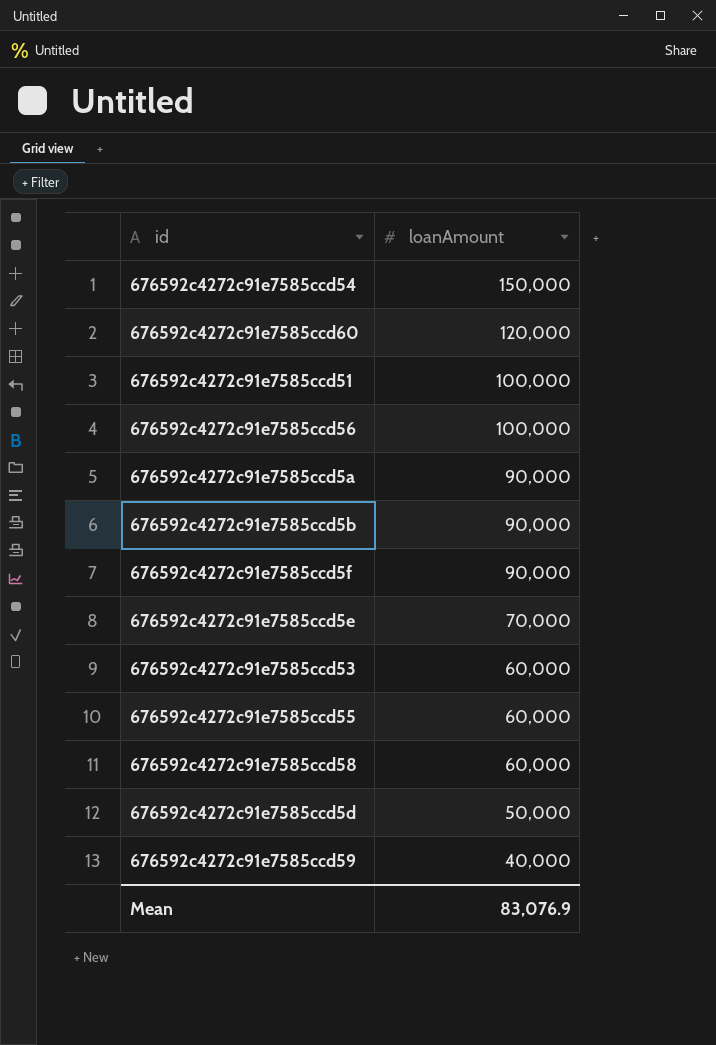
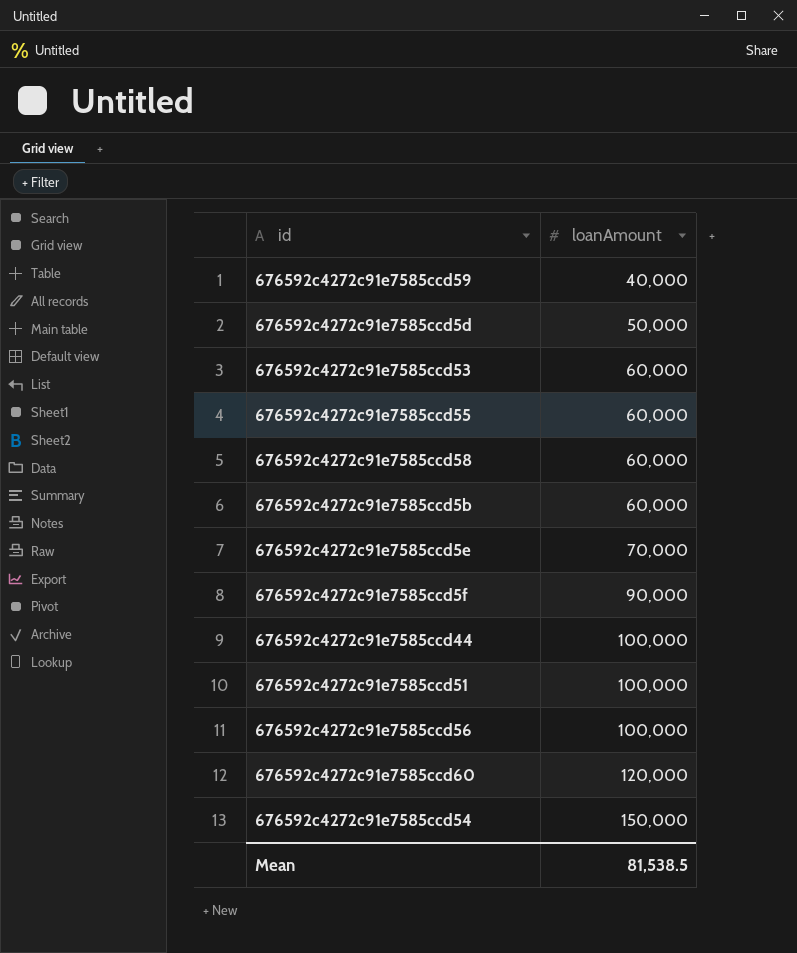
row order: loanAmount descending -> loanAmount ascending
row 676592c4272c91e7585ccd5a: 90,000 -> none
676592c4272c91e7585ccd5b | loanAmount: 90,000 -> 60,000
row 676592c4272c91e7585ccd44: none -> 100,000
Mean | loanAmount: 83,076.9 -> 81,538.5

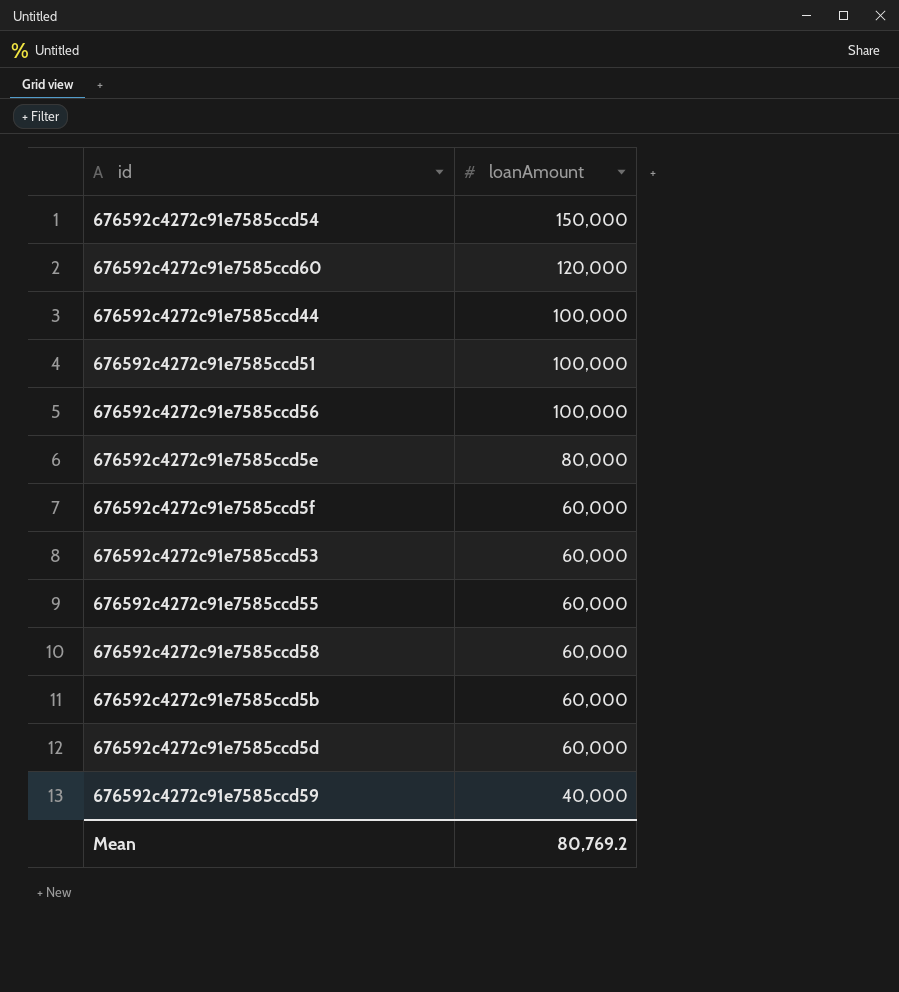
row order: loanAmount ascending -> loanAmount descending
676592c4272c91e7585ccd5e | loanAmount: 70,000 -> 80,000
676592c4272c91e7585ccd5f | loanAmount: 90,000 -> 60,000
676592c4272c91e7585ccd5d | loanAmount: 50,000 -> 60,000
Mean | loanAmount: 81,538.5 -> 80,769.2

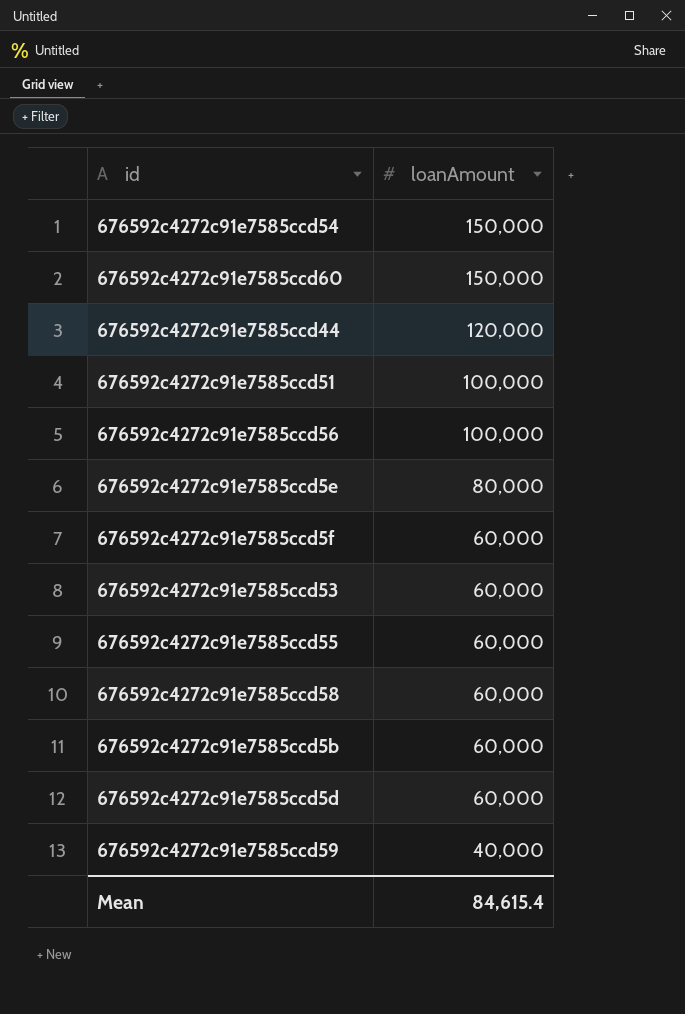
676592c4272c91e7585ccd60 | loanAmount: 120,000 -> 150,000
676592c4272c91e7585ccd44 | loanAmount: 100,000 -> 120,000
Mean | loanAmount: 80,769.2 -> 84,615.4

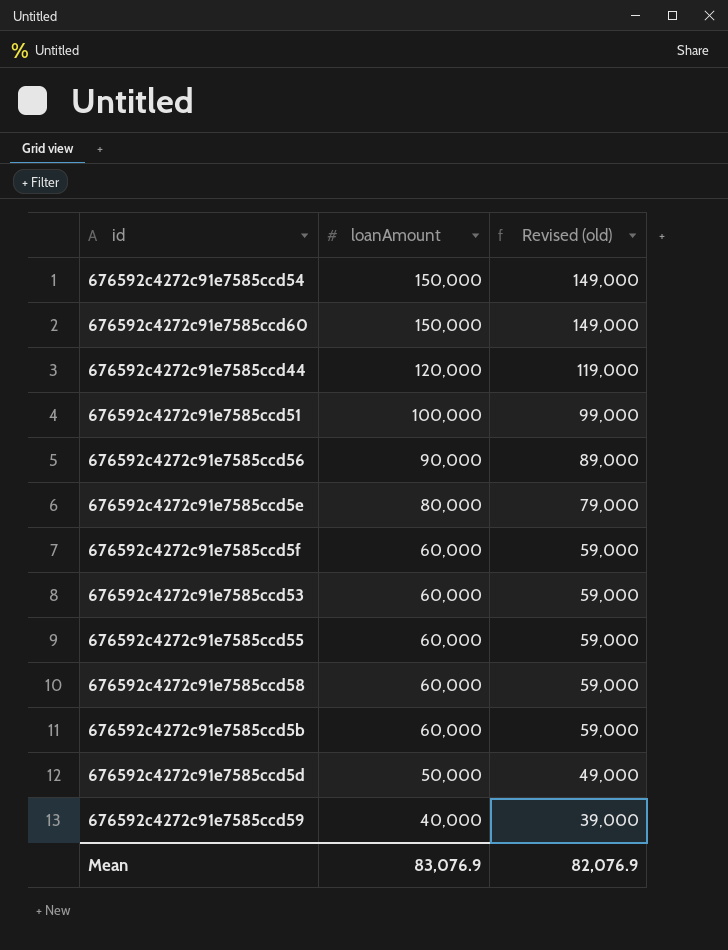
column Revised (old) | formula: none -> [loanAmount] - 1000
676592c4272c91e7585ccd56 | loanAmount: 100,000 -> 90,000
676592c4272c91e7585ccd5d | loanAmount: 60,000 -> 50,000
Mean | loanAmount: 84,615.4 -> 83,076.9

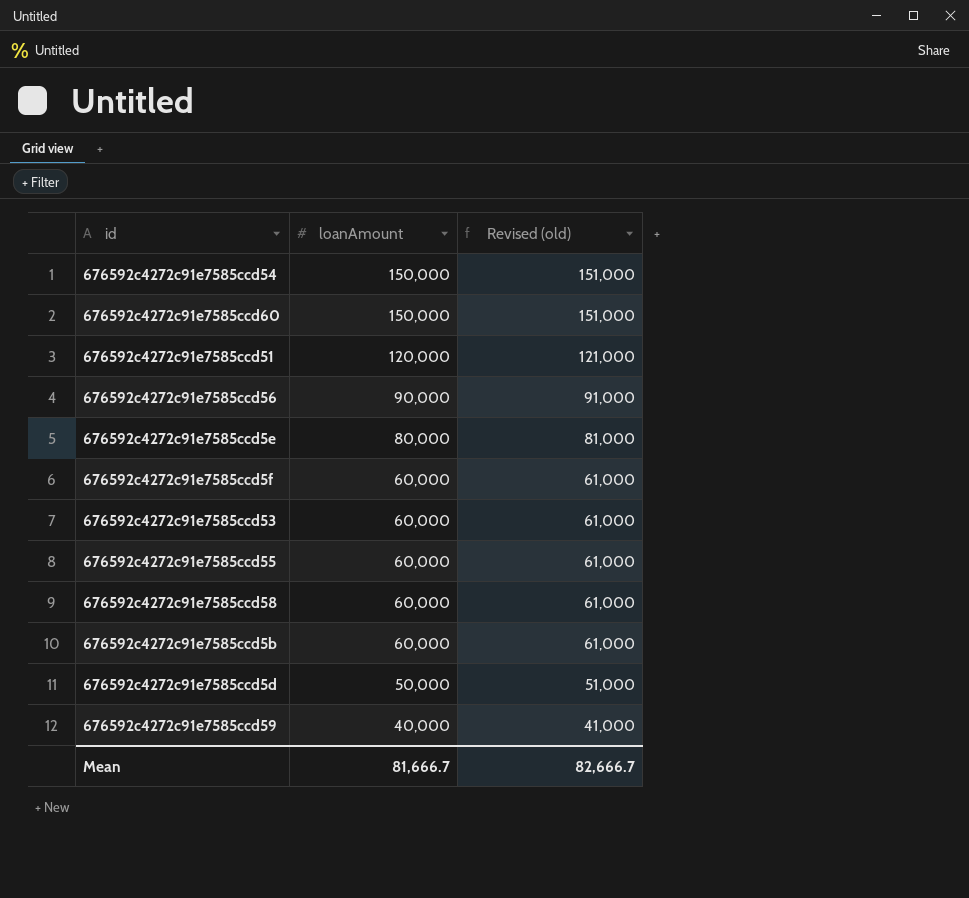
column Revised (old) | formula: [loanAmount] - 1000 -> [loanAmount] + 1000
row 676592c4272c91e7585ccd44: 120,000 | 119,000 -> none
676592c4272c91e7585ccd51 | loanAmount: 100,000 -> 120,000
Mean | loanAmount: 83,076.9 -> 81,666.7
Mean | Revised (old): 82,076.9 -> 82,666.7

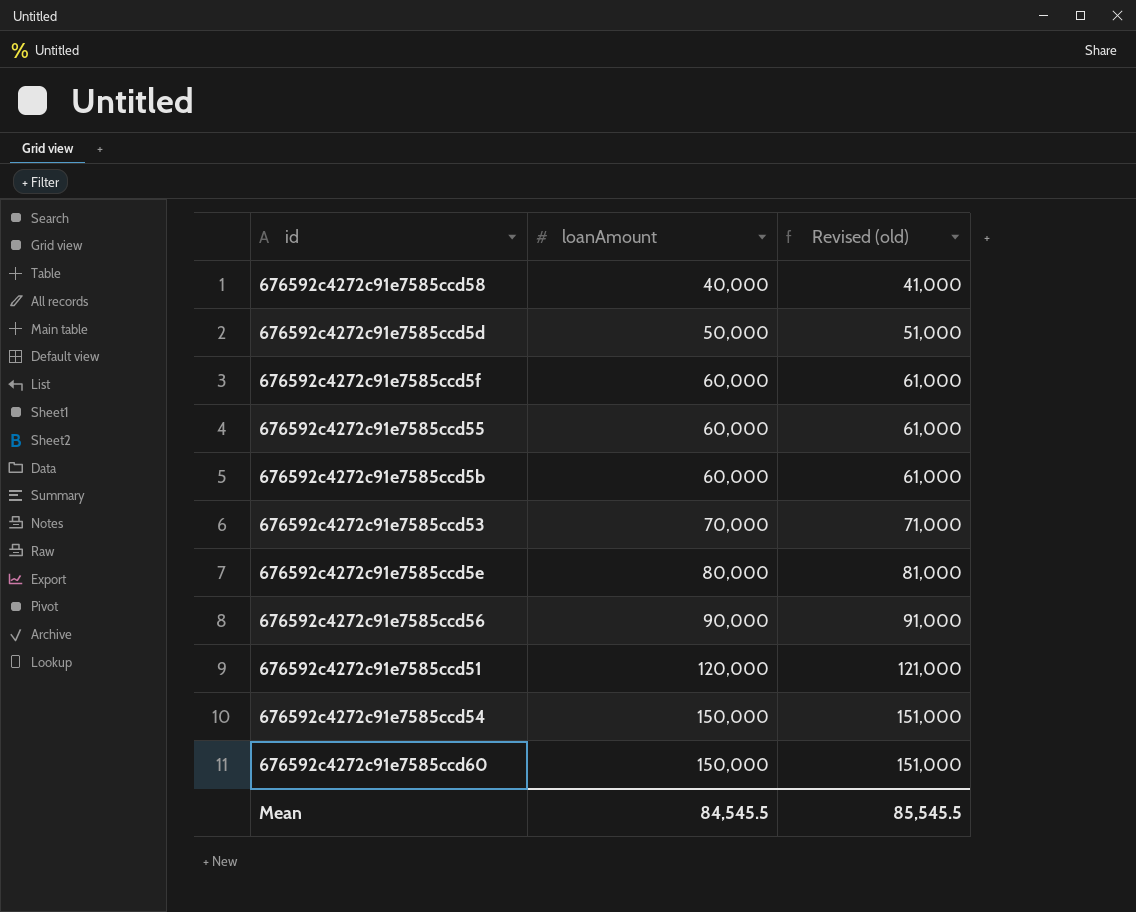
row order: loanAmount descending -> loanAmount ascending
row 676592c4272c91e7585ccd59: 40,000 | 41,000 -> none
676592c4272c91e7585ccd58 | loanAmount: 60,000 -> 40,000
676592c4272c91e7585ccd58 | Revised (old): 61,000 -> 41,000
676592c4272c91e7585ccd53 | loanAmount: 60,000 -> 70,000
676592c4272c91e7585ccd53 | Revised (old): 61,000 -> 71,000
Mean | loanAmount: 81,666.7 -> 84,545.5
Mean | Revised (old): 82,666.7 -> 85,545.5

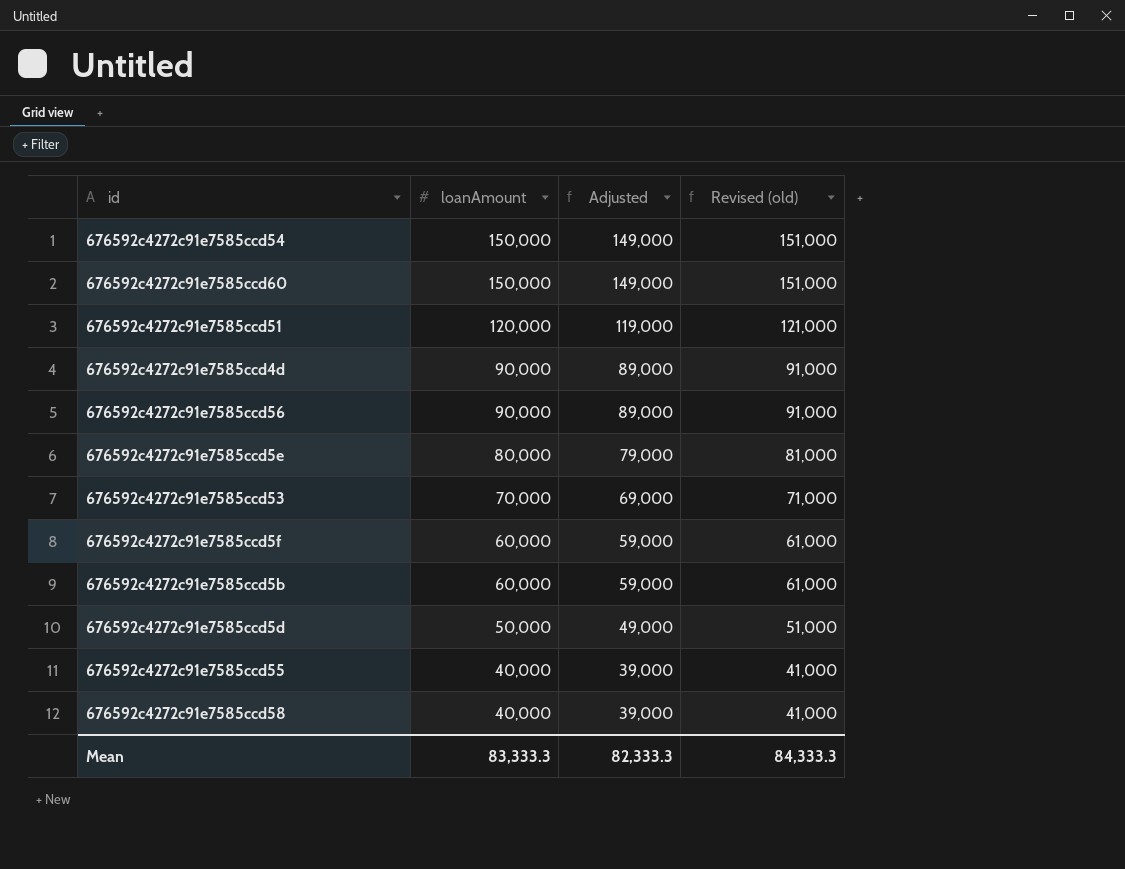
row order: loanAmount ascending -> loanAmount descending
column Adjusted | formula: none -> [loanAmount] - 1000
row 676592c4272c91e7585ccd4d: none -> 90,000 | 89,000 | 91,000
676592c4272c91e7585ccd55 | loanAmount: 60,000 -> 40,000
676592c4272c91e7585ccd55 | Revised (old): 61,000 -> 41,000
Mean | loanAmount: 84,545.5 -> 83,333.3
Mean | Revised (old): 85,545.5 -> 84,333.3

